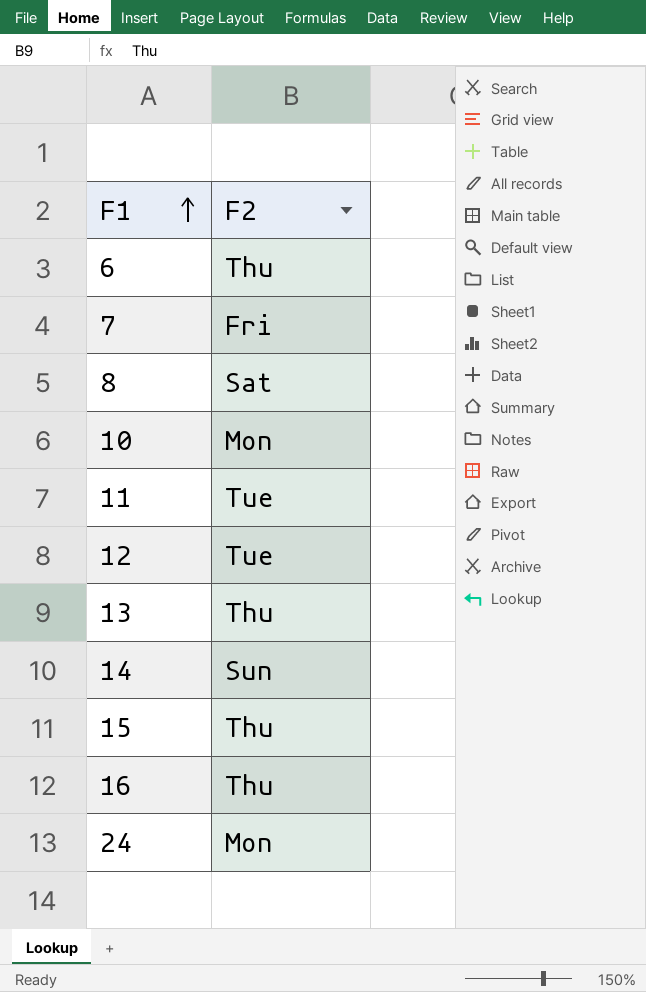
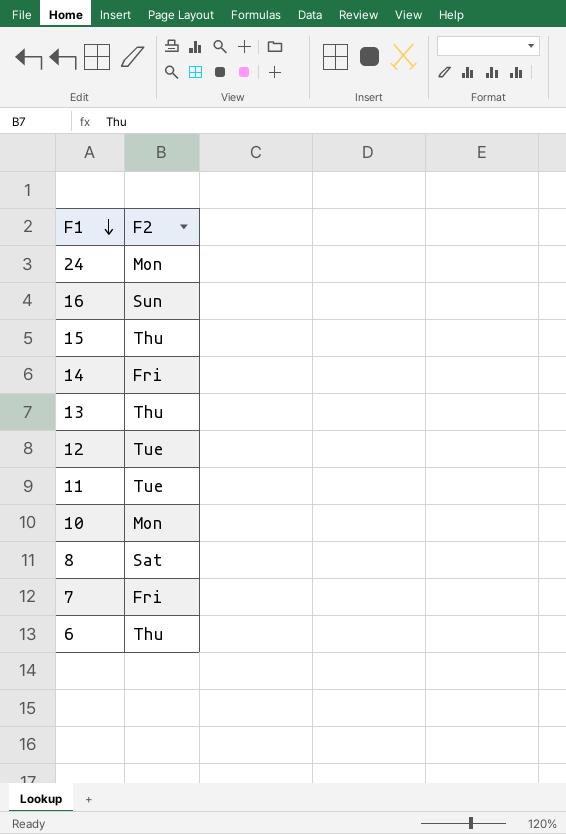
row order: F1 ascending -> F1 descending
16 | F2: Thu -> Sun
14 | F2: Sun -> Fri

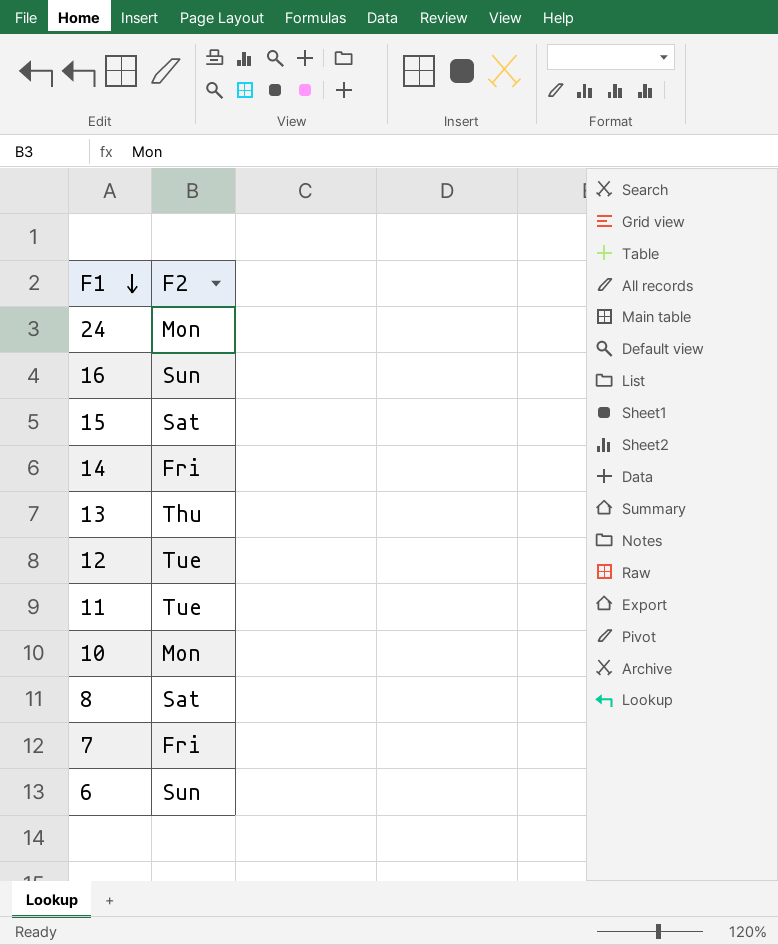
15 | F2: Thu -> Sat
6 | F2: Thu -> Sun

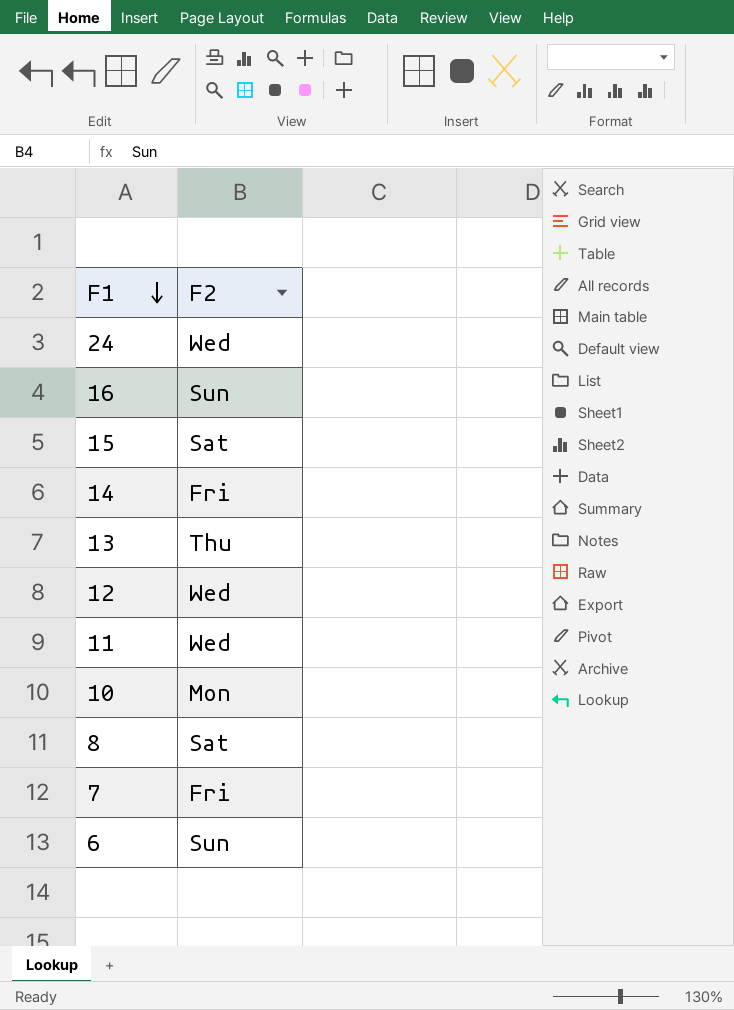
24 | F2: Mon -> Wed
12 | F2: Tue -> Wed
11 | F2: Tue -> Wed

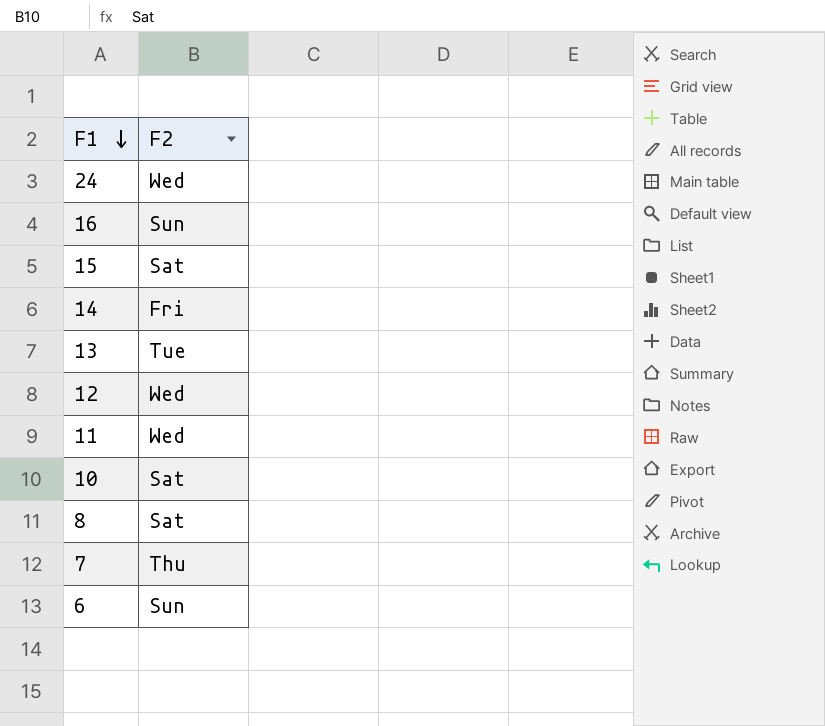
13 | F2: Thu -> Tue
10 | F2: Mon -> Sat
7 | F2: Fri -> Thu

